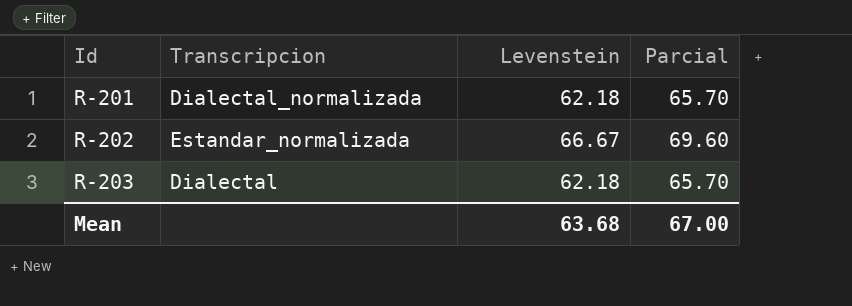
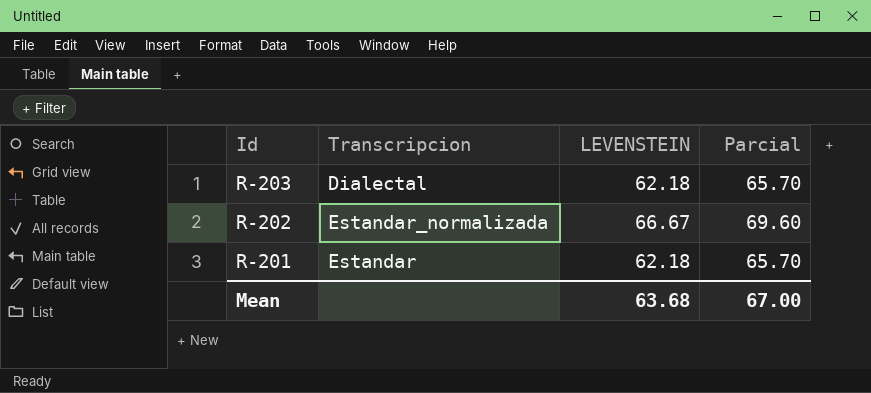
row order: Id ascending -> Id descending
column name: Levenstein -> LEVENSTEIN
R-201 | Transcripcion: Dialectal_normalizada -> Estandar

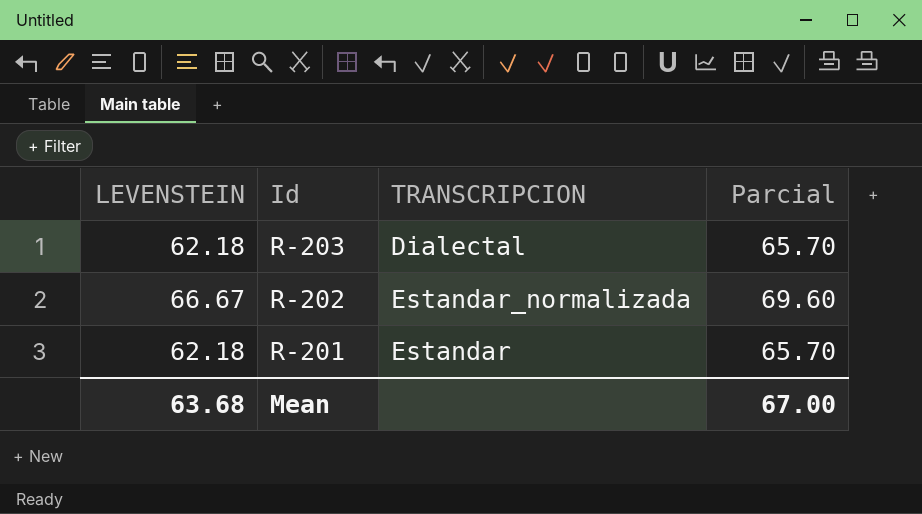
column LEVENSTEIN | position: 3 -> 1
column name: Transcripcion -> TRANSCRIPCION

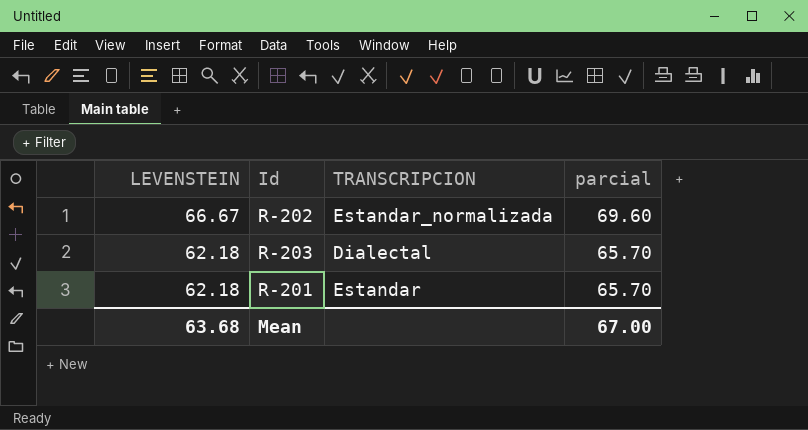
row order: Id descending -> LEVENSTEIN descending
column name: Parcial -> parcial

